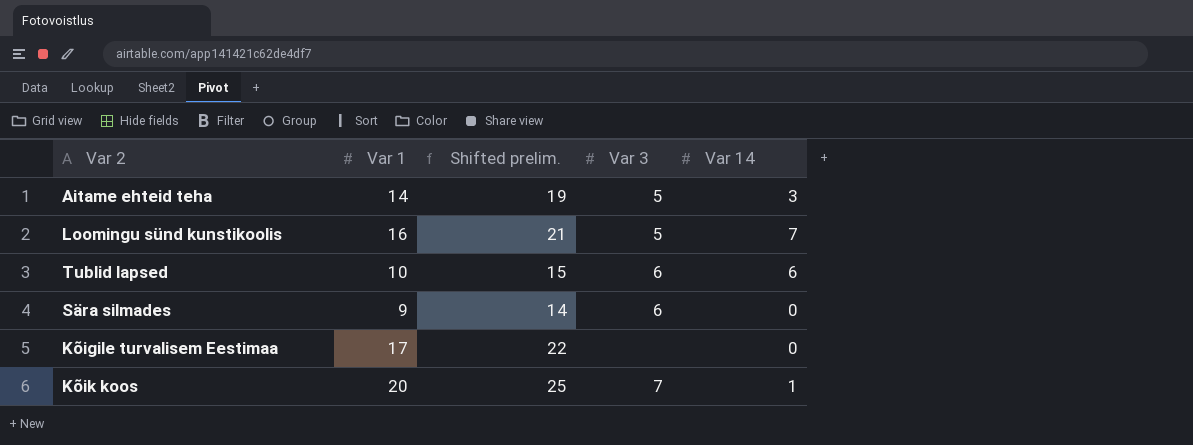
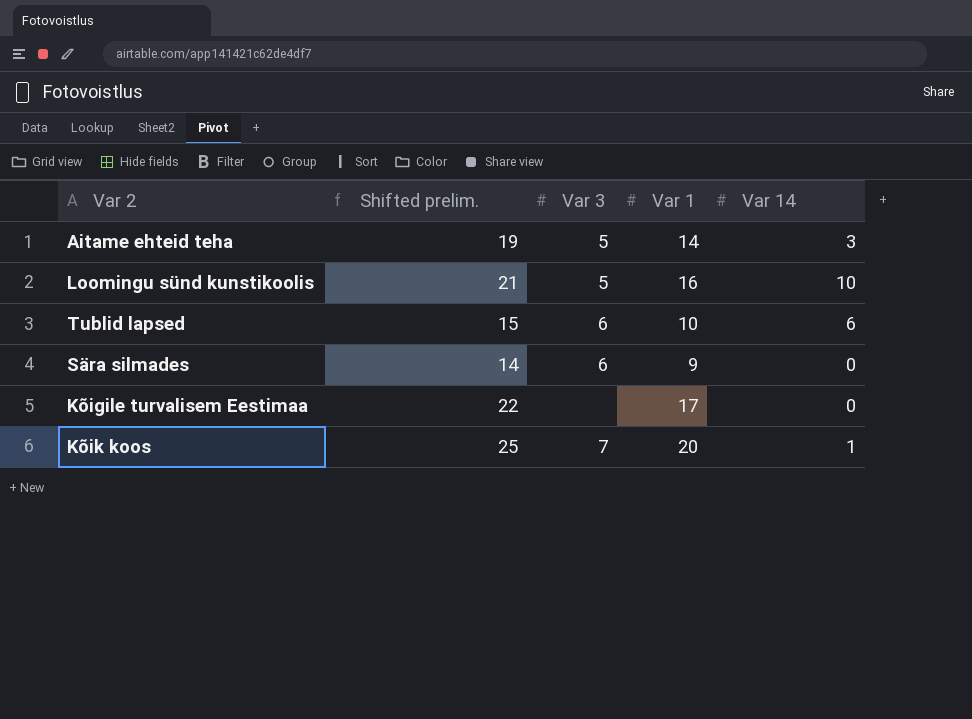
column Var 1 | position: 2 -> 4
Loomingu sünd kunstikoolis | Var 14: 7 -> 10

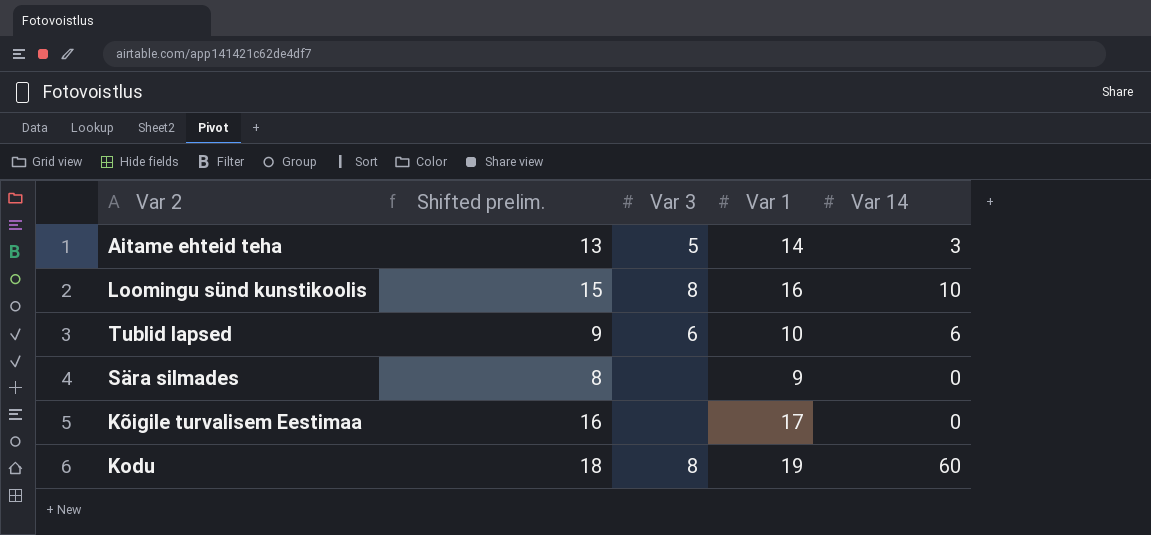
column Shifted prelim. | formula: [Var 1] + 5 -> [Var 1] - 1
row Kõik koos: 25 | 7 | 20 | 1 -> none
Loomingu sünd kunstikoolis | Var 3: 5 -> 8
Sära silmades | Var 3: 6 -> none
row Kodu: none -> 18 | 8 | 19 | 60

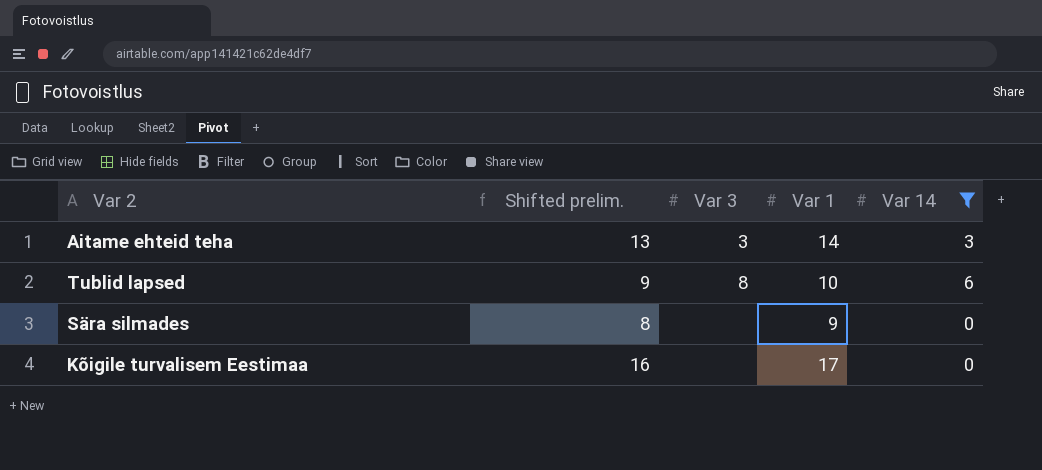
filter: none -> Var 14 <= 6
Aitame ehteid teha | Var 3: 5 -> 3
Tublid lapsed | Var 3: 6 -> 8

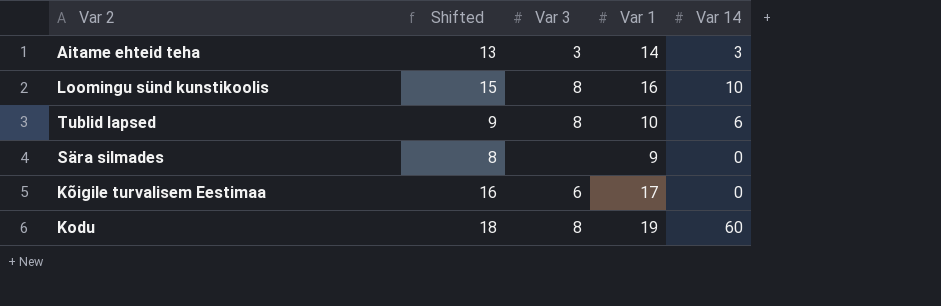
filter: Var 14 <= 6 -> none
column name: Shifted prelim. -> Shifted
Kõigile turvalisem Eestimaa | Var 3: none -> 6

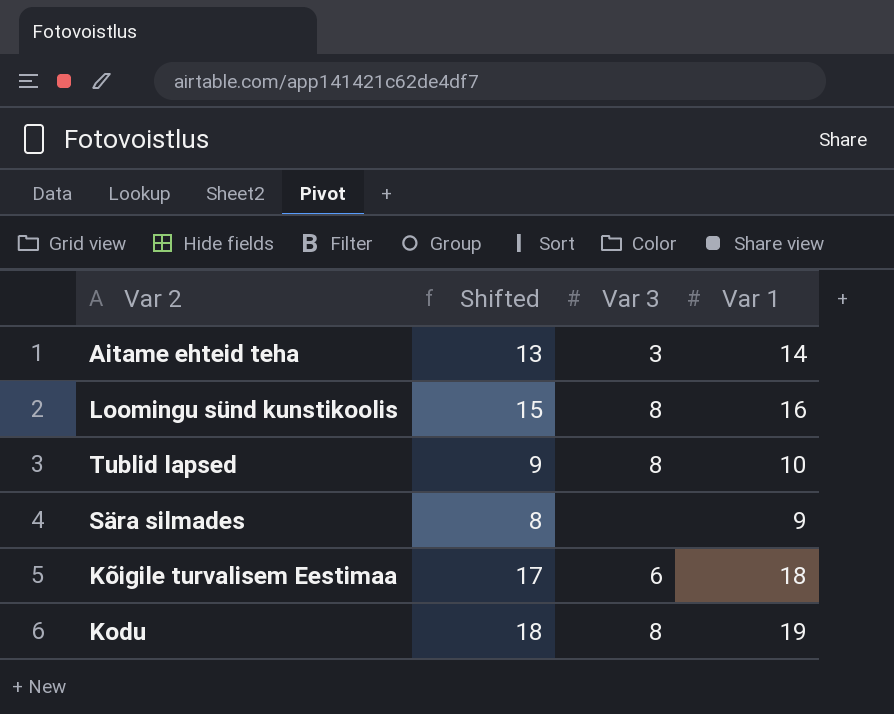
column Var 14 | position: 5 -> none
Kõigile turvalisem Eestimaa | Shifted: 16 -> 17
Kõigile turvalisem Eestimaa | Var 1: 17 -> 18

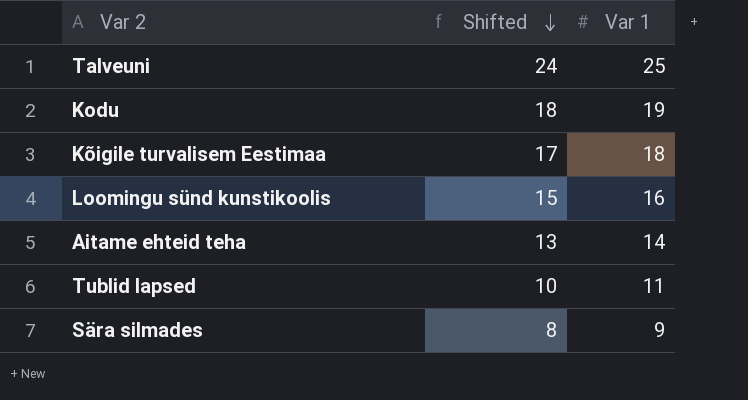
row order: none -> Shifted descending
column Var 3 | position: 3 -> none
row Talveuni: none -> 24 | 25
Tublid lapsed | Shifted: 9 -> 10
Tublid lapsed | Var 1: 10 -> 11

